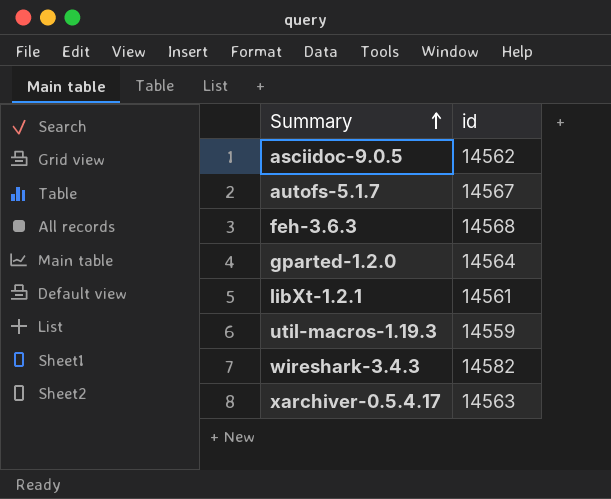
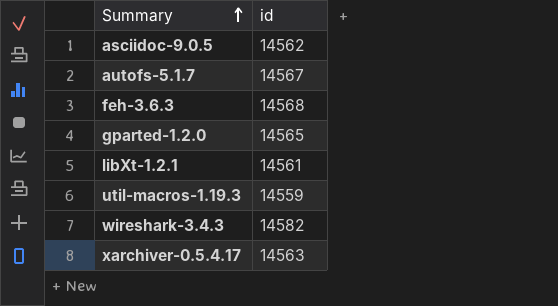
gparted-1.2.0 | id: 14564 -> 14565

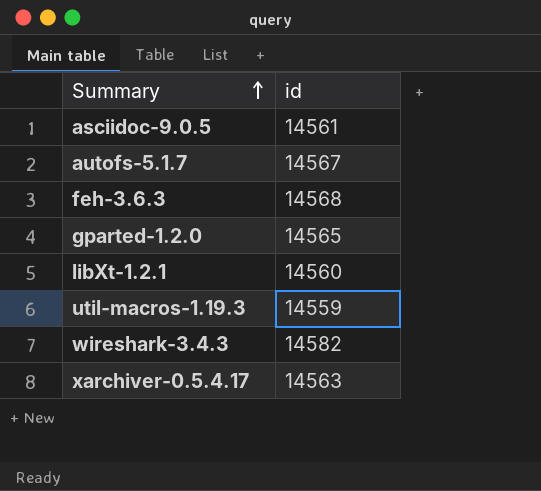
asciidoc-9.0.5 | id: 14562 -> 14561
libXt-1.2.1 | id: 14561 -> 14560

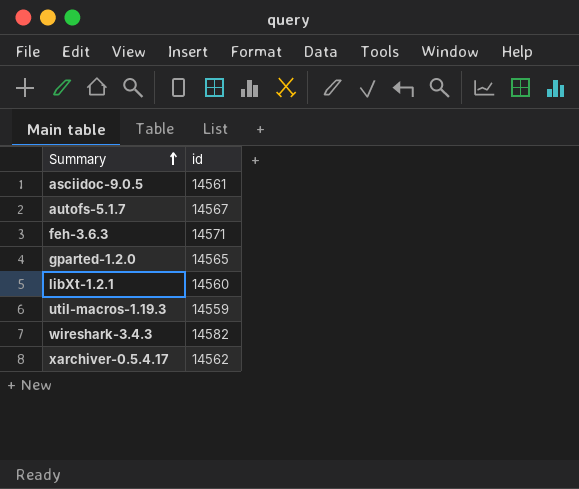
feh-3.6.3 | id: 14568 -> 14571
xarchiver-0.5.4.17 | id: 14563 -> 14562

